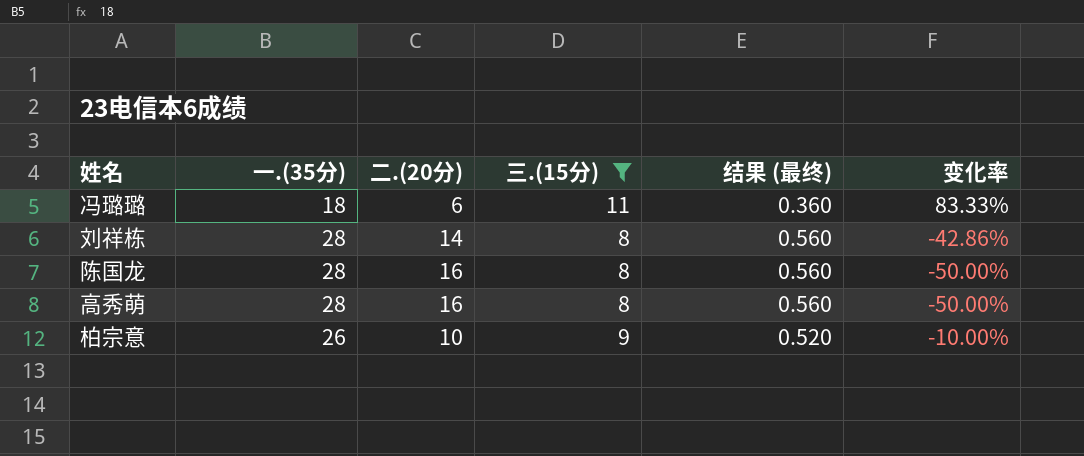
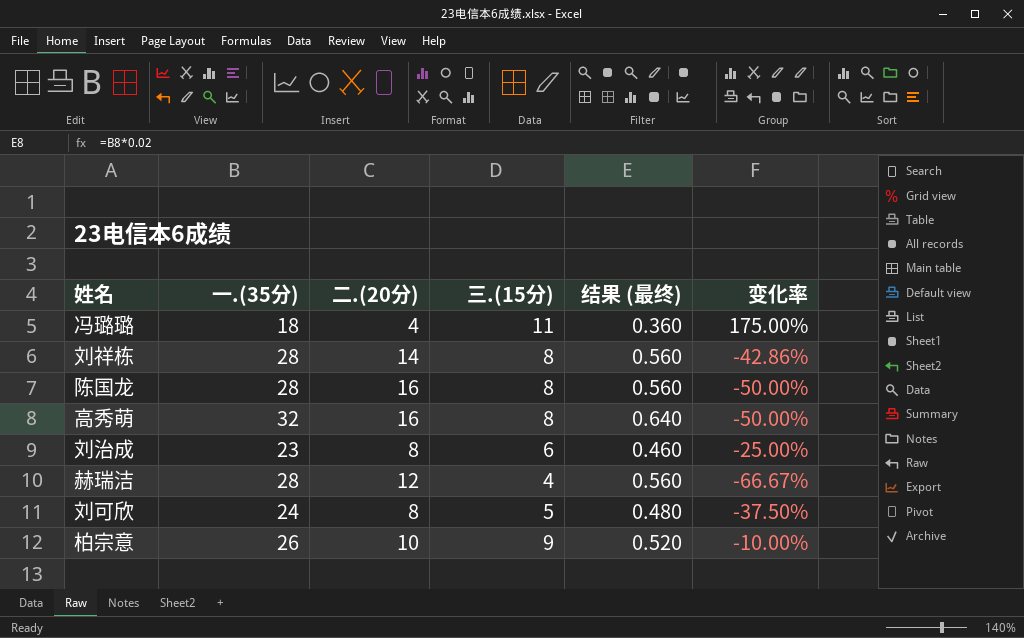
filter: 三.(15分) >= 8 -> none
冯璐璐 | 二.(20分): 6 -> 4
冯璐璐 | 变化率: 83.33% -> 175.00%
高秀萌 | 一.(35分): 28 -> 32
高秀萌 | 结果 (最终): 0.560 -> 0.640

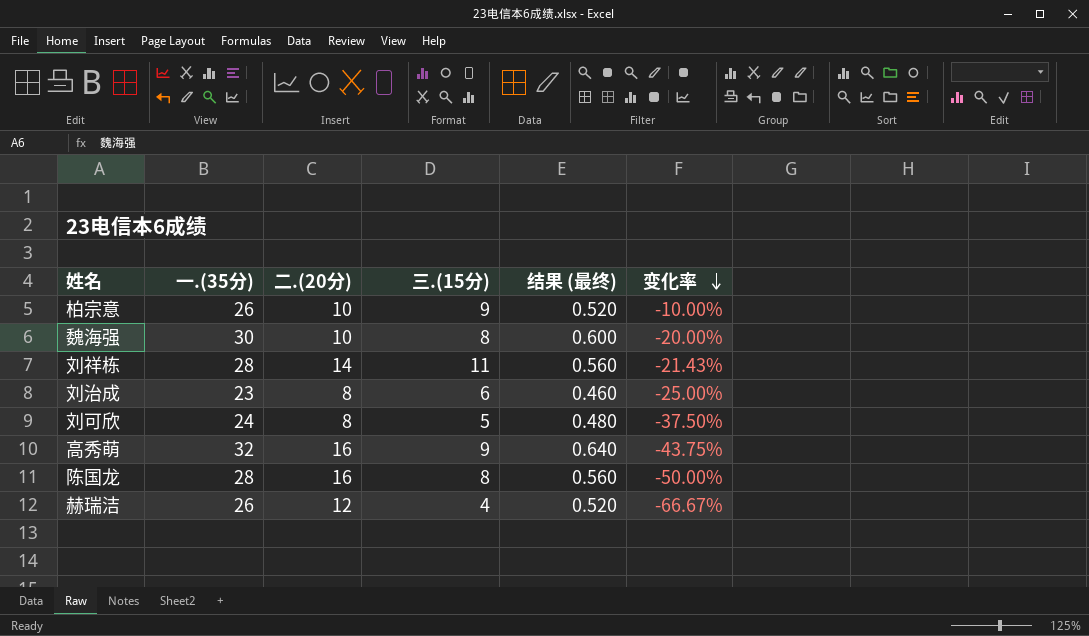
row order: none -> 变化率 descending
row 冯璐璐: 18 | 4 | 11 | 0.360 | 175.00% -> none
row 魏海强: none -> 30 | 10 | 8 | 0.600 | -20.00%
刘祥栋 | 三.(15分): 8 -> 11
刘祥栋 | 变化率: -42.86% -> -21.43%
高秀萌 | 三.(15分): 8 -> 9
高秀萌 | 变化率: -50.00% -> -43.75%
赫瑞洁 | 一.(35分): 28 -> 26
赫瑞洁 | 结果 (最终): 0.560 -> 0.520

